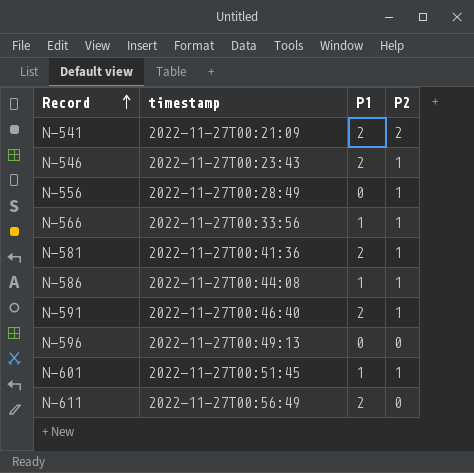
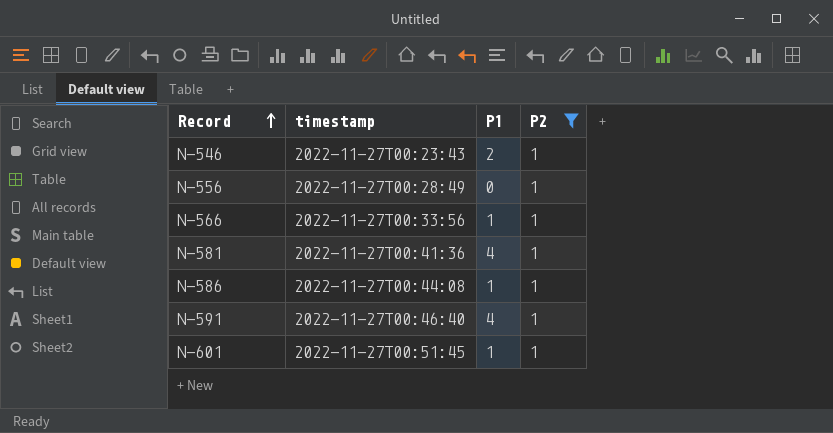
filter: none -> P2 = 1
N-581 | P1: 2 -> 4
N-591 | P1: 2 -> 4

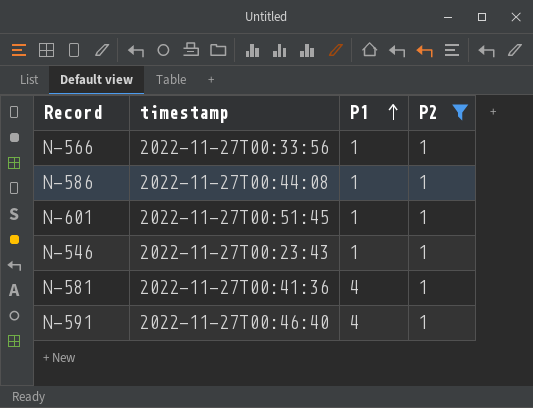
row order: Record ascending -> P1 ascending
row N-556: 2022-11-27T00:28:49 | 0 | 1 -> none
N-546 | P1: 2 -> 1

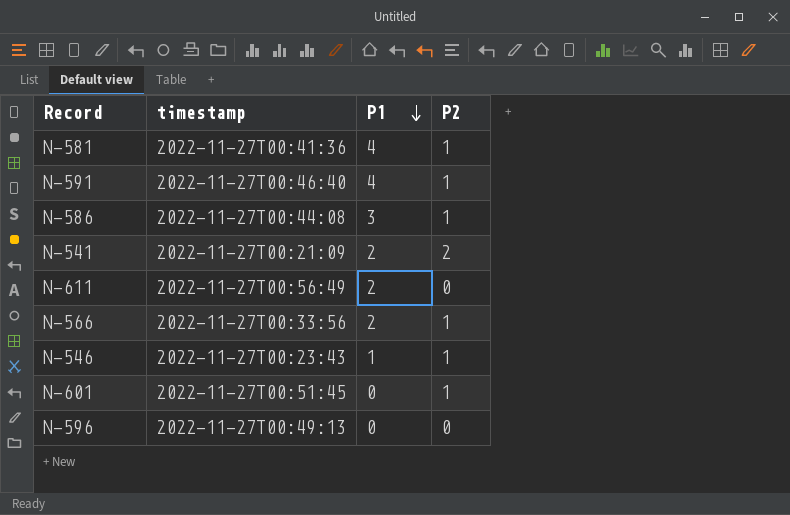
filter: P2 = 1 -> none
row order: P1 ascending -> P1 descending
N-586 | P1: 1 -> 3
N-566 | P1: 1 -> 2
N-601 | P1: 1 -> 0

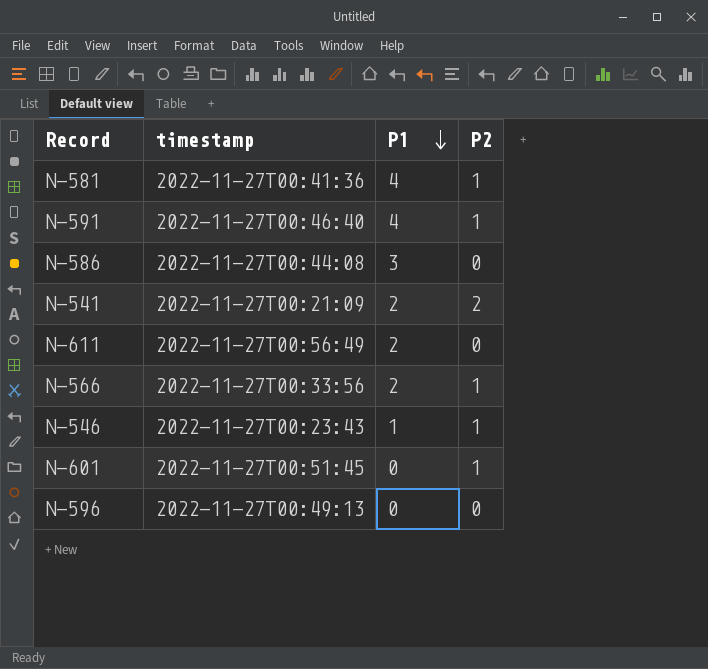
N-586 | P2: 1 -> 0

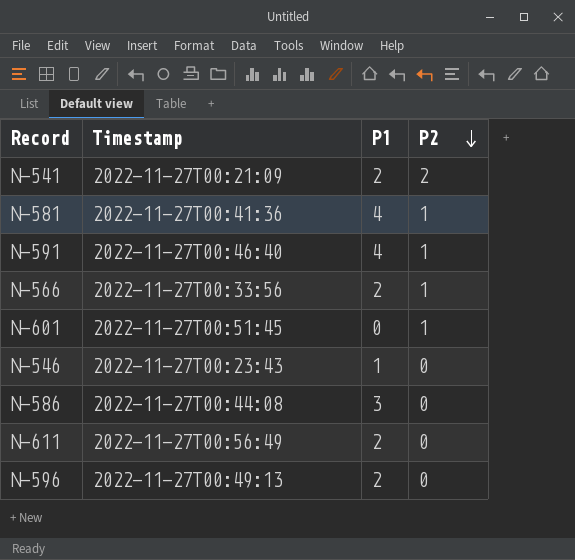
row order: P1 descending -> P2 descending
column name: timestamp -> Timestamp
N-546 | P2: 1 -> 0
N-596 | P1: 0 -> 2

